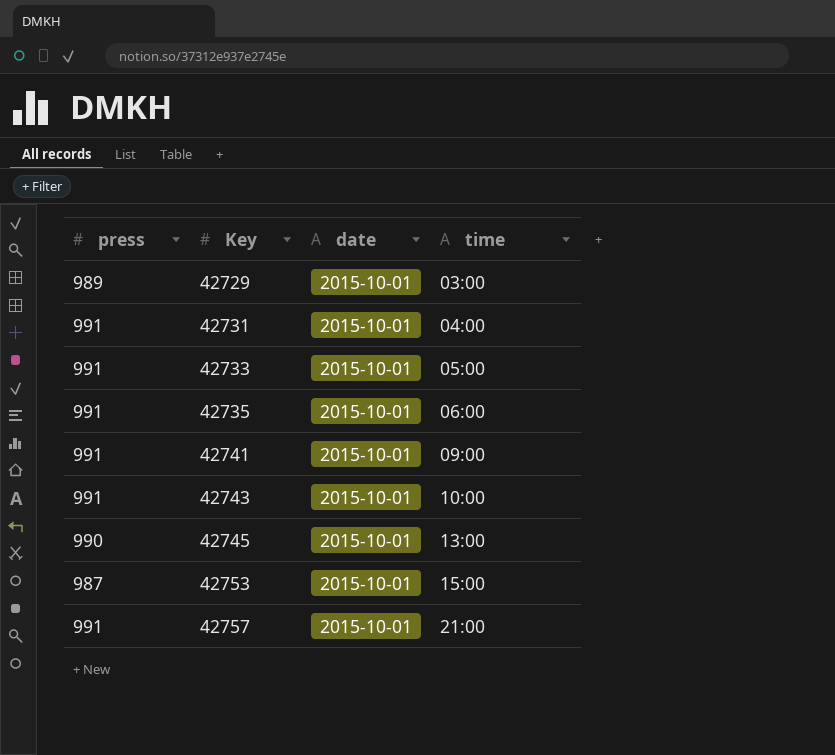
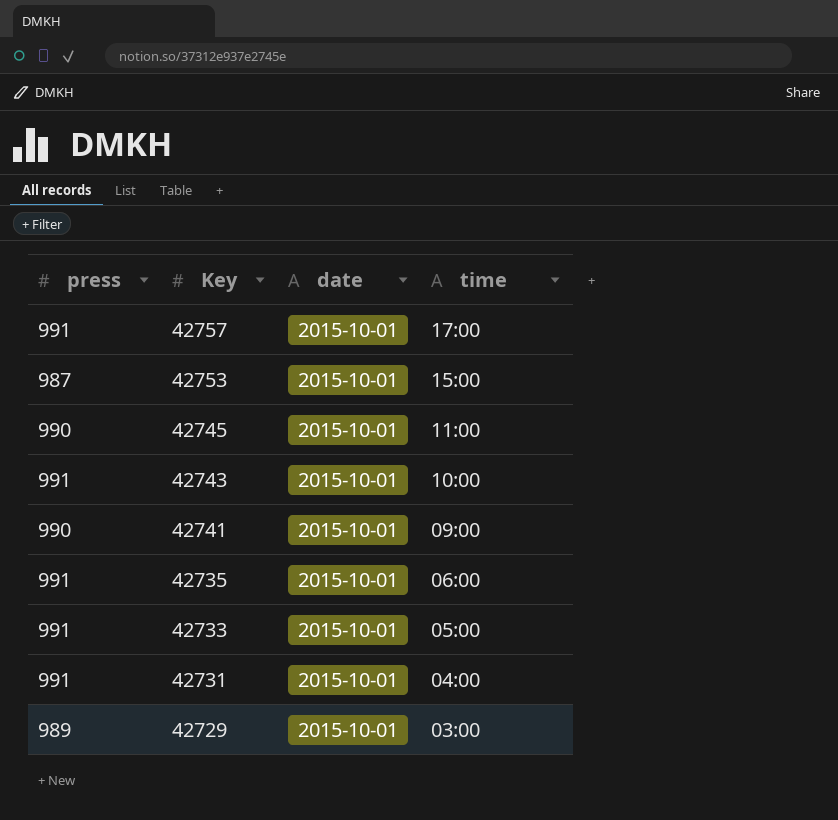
row order: Key ascending -> Key descending
42757 | time: 21:00 -> 17:00
42745 | time: 13:00 -> 11:00
42741 | press: 991 -> 990

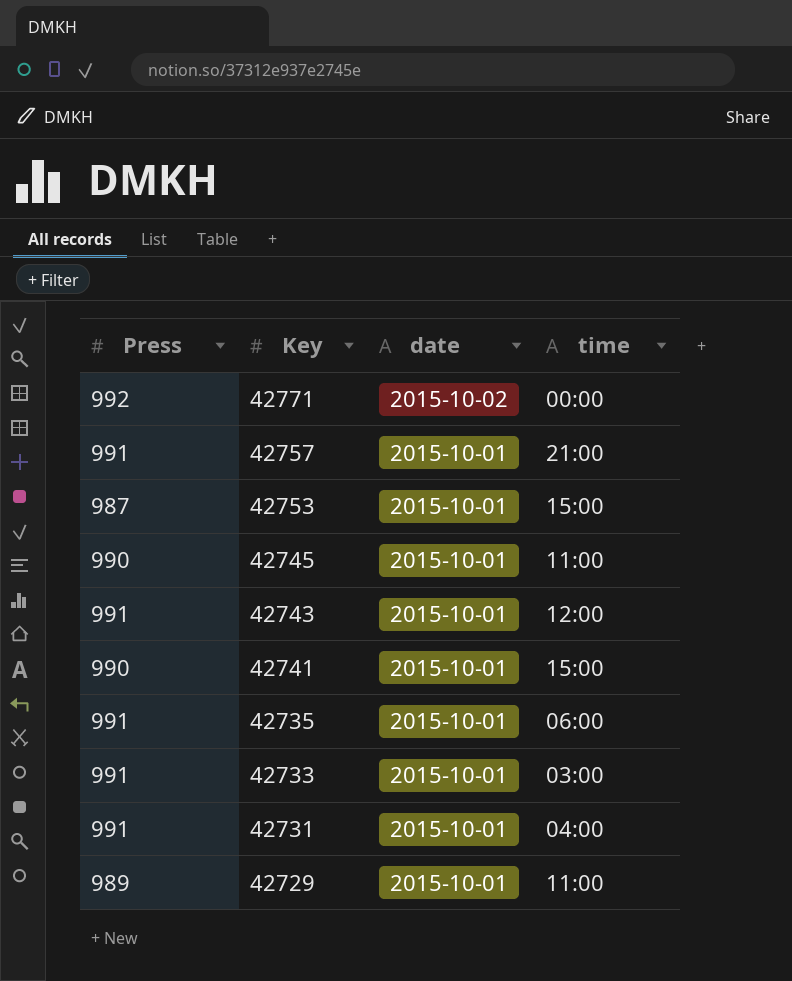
column name: press -> Press
row 42771: none -> 992 | 2015-10-02 | 00:00
42757 | time: 17:00 -> 21:00
42743 | time: 10:00 -> 12:00
42741 | time: 09:00 -> 15:00
42733 | time: 05:00 -> 03:00
42729 | time: 03:00 -> 11:00

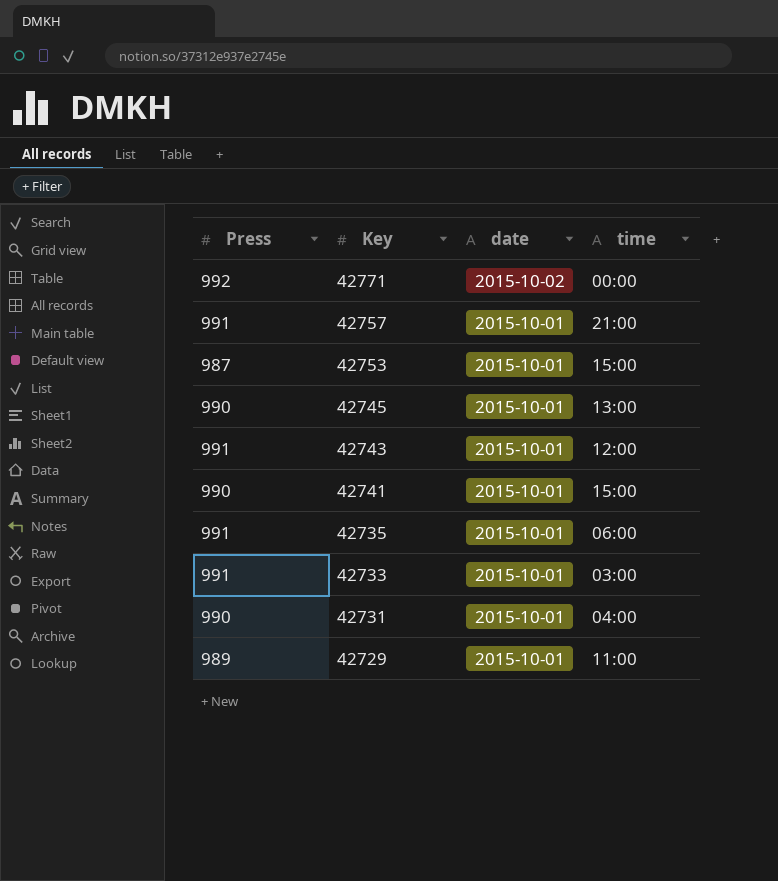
42745 | time: 11:00 -> 13:00
42731 | Press: 991 -> 990

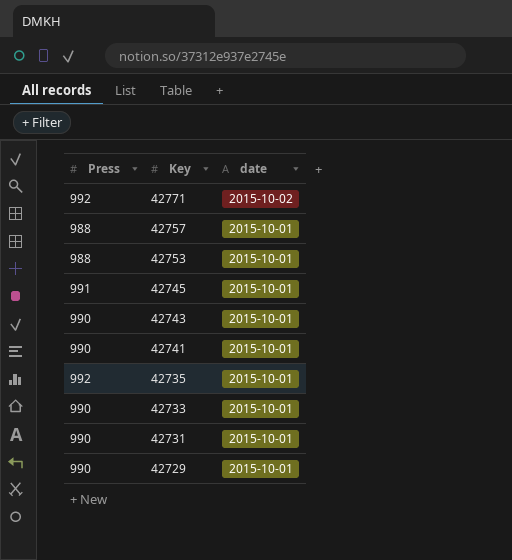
column time | position: 4 -> none
42757 | Press: 991 -> 988
42753 | Press: 987 -> 988
42745 | Press: 990 -> 991
42743 | Press: 991 -> 990
42735 | Press: 991 -> 992
42733 | Press: 991 -> 990
42729 | Press: 989 -> 990

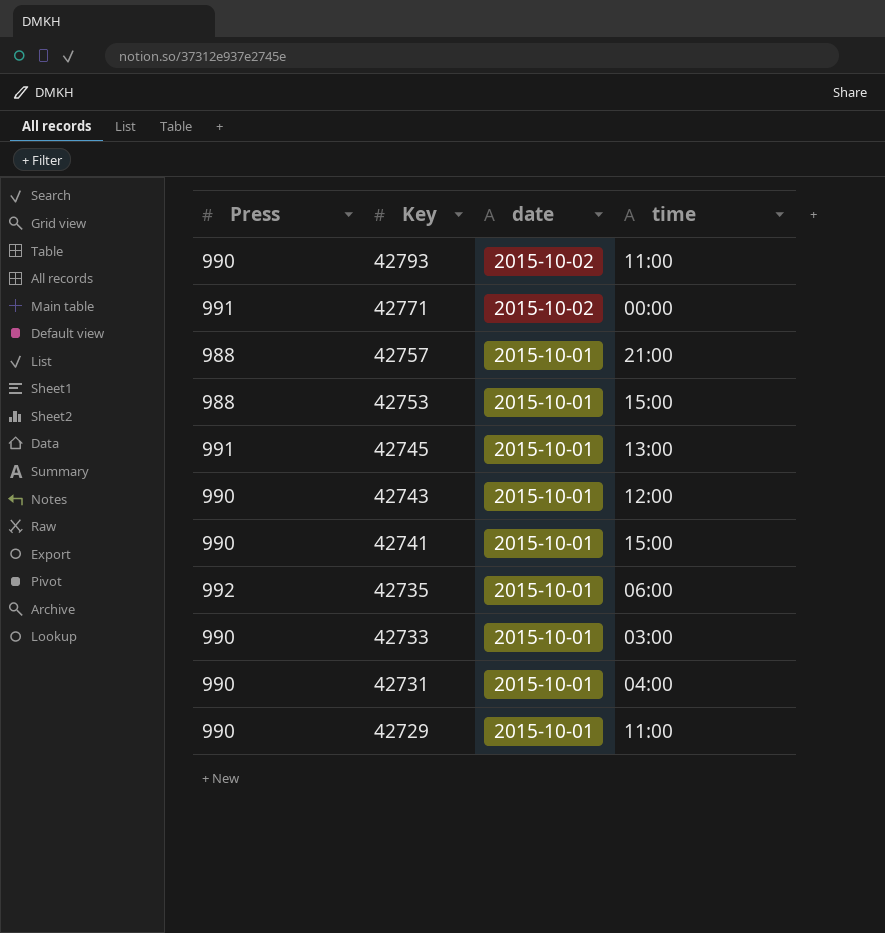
column time | position: none -> 4
row 42793: none -> 990 | 2015-10-02 | 11:00
42771 | Press: 992 -> 991

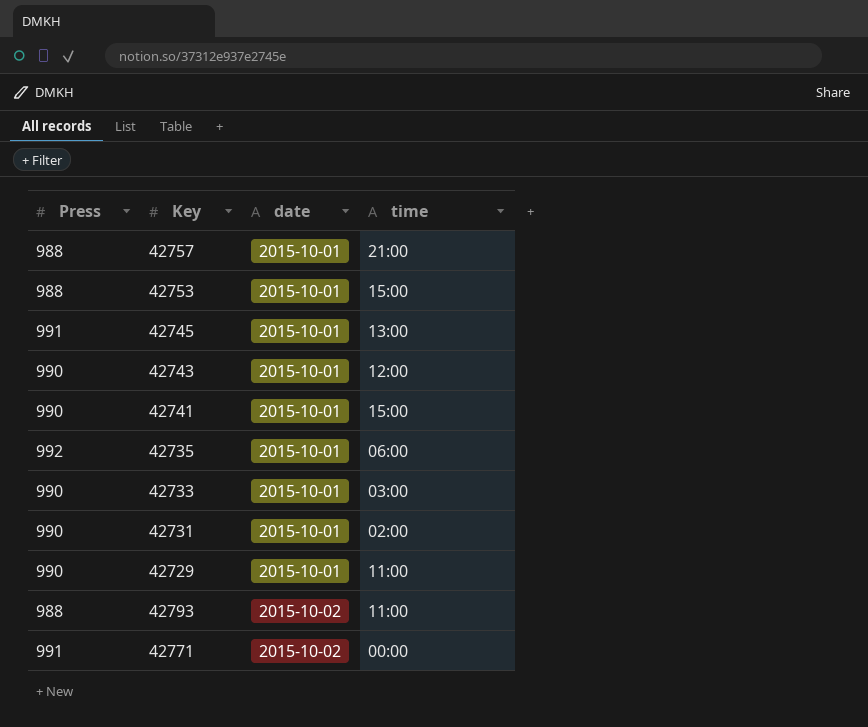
row order: Key descending -> date ascending
42731 | time: 04:00 -> 02:00
42793 | Press: 990 -> 988

